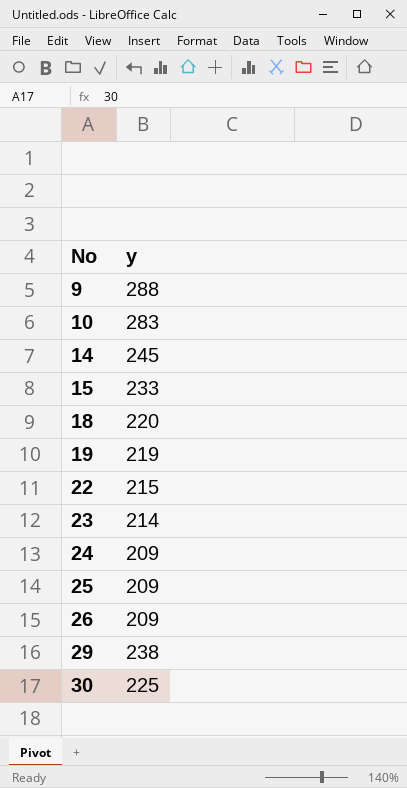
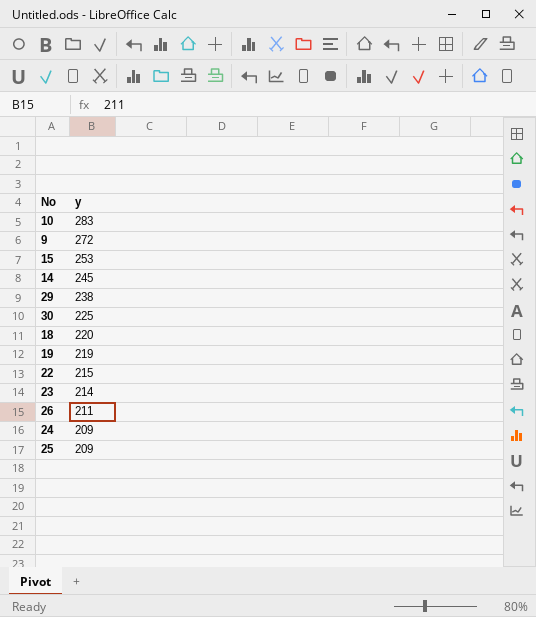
row order: No ascending -> y descending
9 | y: 288 -> 272
15 | y: 233 -> 253
26 | y: 209 -> 211

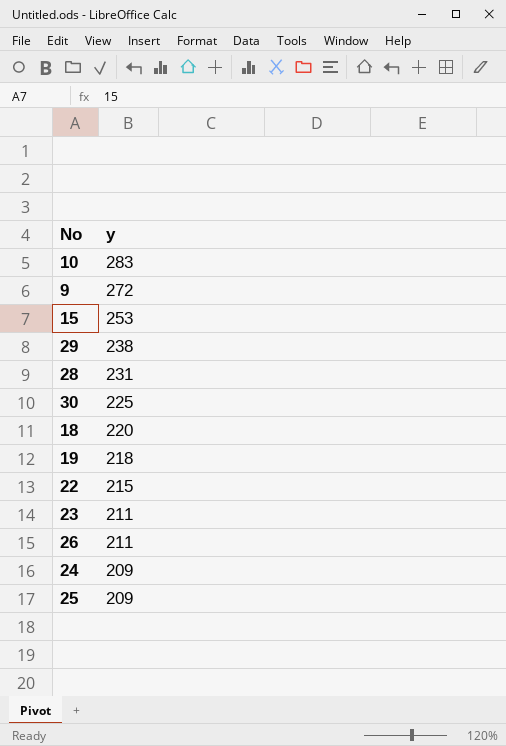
row 14: 245 -> none
row 28: none -> 231
19 | y: 219 -> 218
23 | y: 214 -> 211

